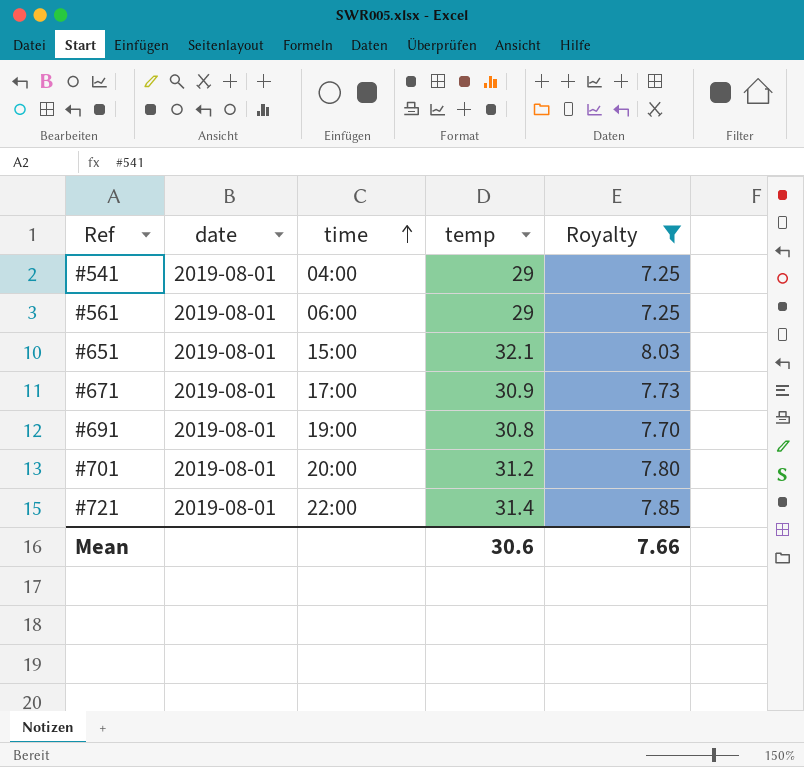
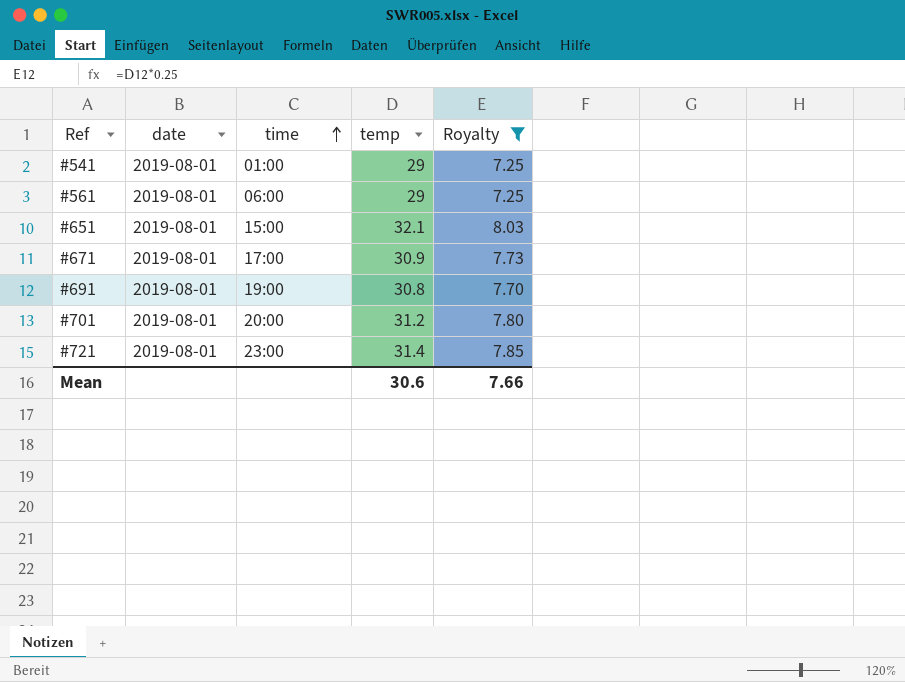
#541 | time: 04:00 -> 01:00
#721 | time: 22:00 -> 23:00

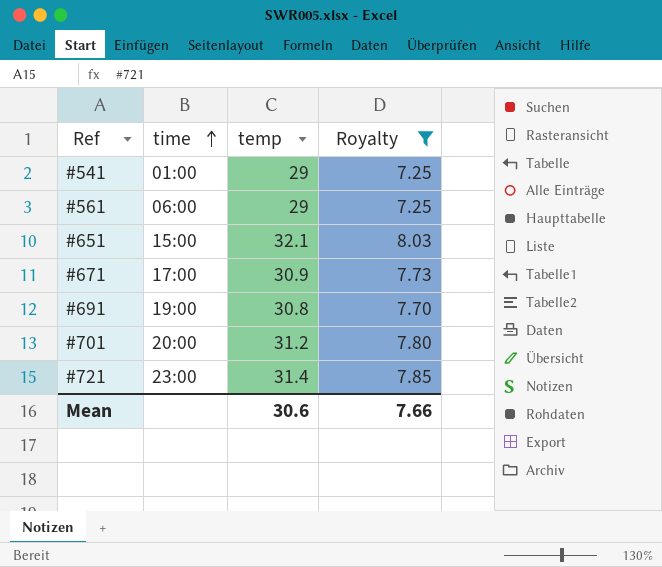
column date | position: 2 -> none

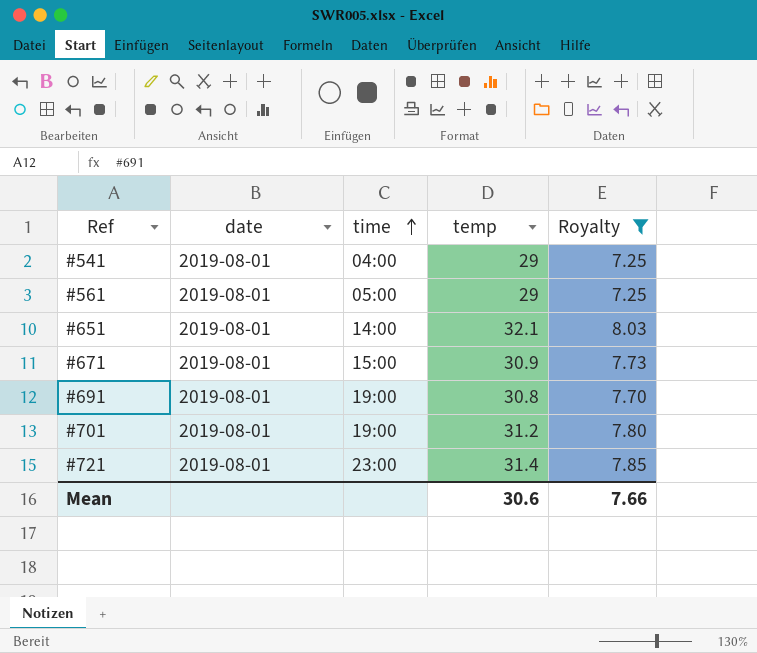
column date | position: none -> 2
#541 | time: 01:00 -> 04:00
#561 | time: 06:00 -> 05:00
#651 | time: 15:00 -> 14:00
#671 | time: 17:00 -> 15:00
#701 | time: 20:00 -> 19:00

